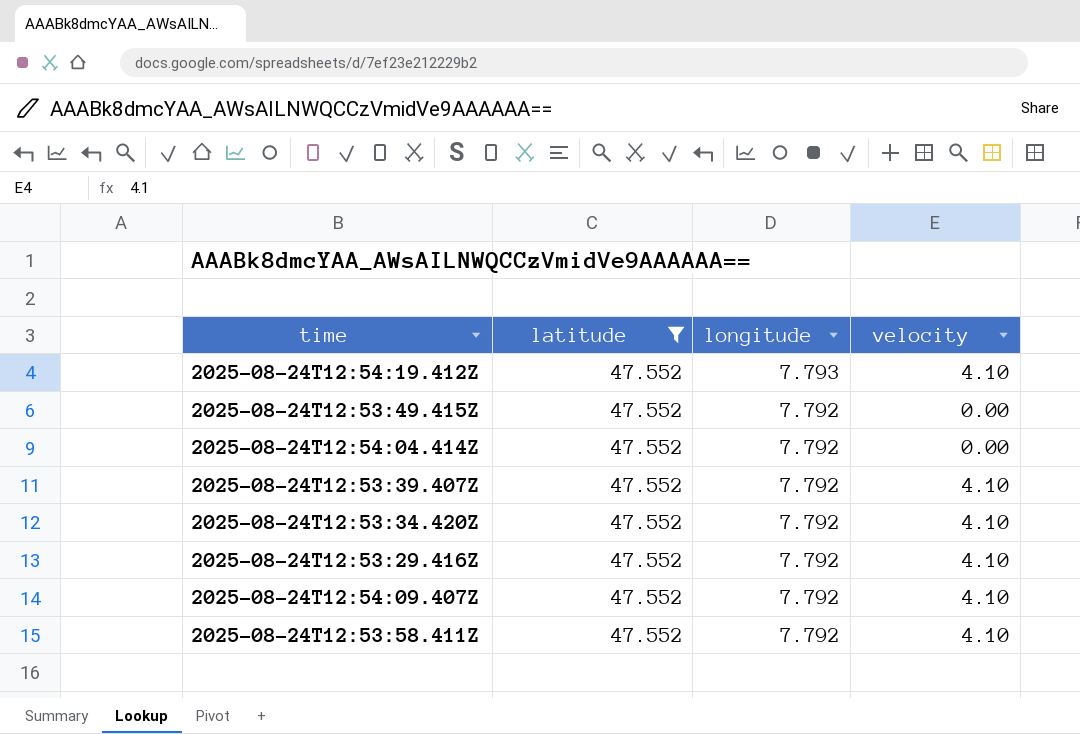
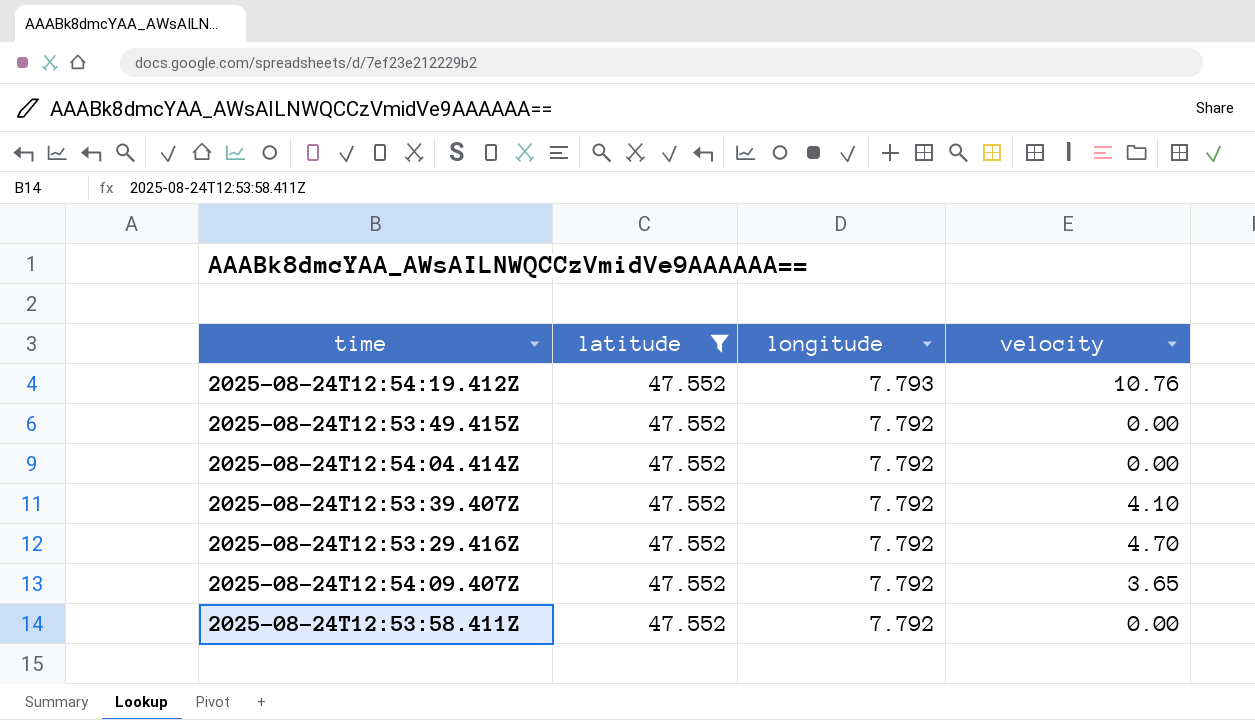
row 2025-08-24T12:53:34.420Z: 47.552 | 7.792 | 4.10 -> none
2025-08-24T12:54:19.412Z | velocity: 4.10 -> 10.76
2025-08-24T12:53:29.416Z | velocity: 4.10 -> 4.70
2025-08-24T12:54:09.407Z | velocity: 4.10 -> 3.65
2025-08-24T12:53:58.411Z | velocity: 4.10 -> 0.00

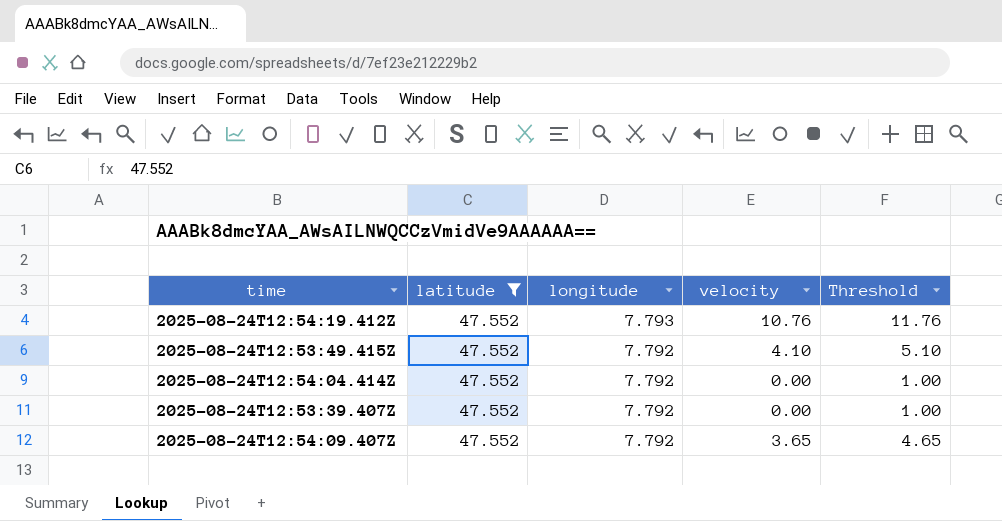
column Threshold | formula: none -> [velocity] + 1
row 2025-08-24T12:53:29.416Z: 47.552 | 7.792 | 4.70 -> none
row 2025-08-24T12:53:58.411Z: 47.552 | 7.792 | 0.00 -> none
2025-08-24T12:53:49.415Z | velocity: 0.00 -> 4.10
2025-08-24T12:53:39.407Z | velocity: 4.10 -> 0.00

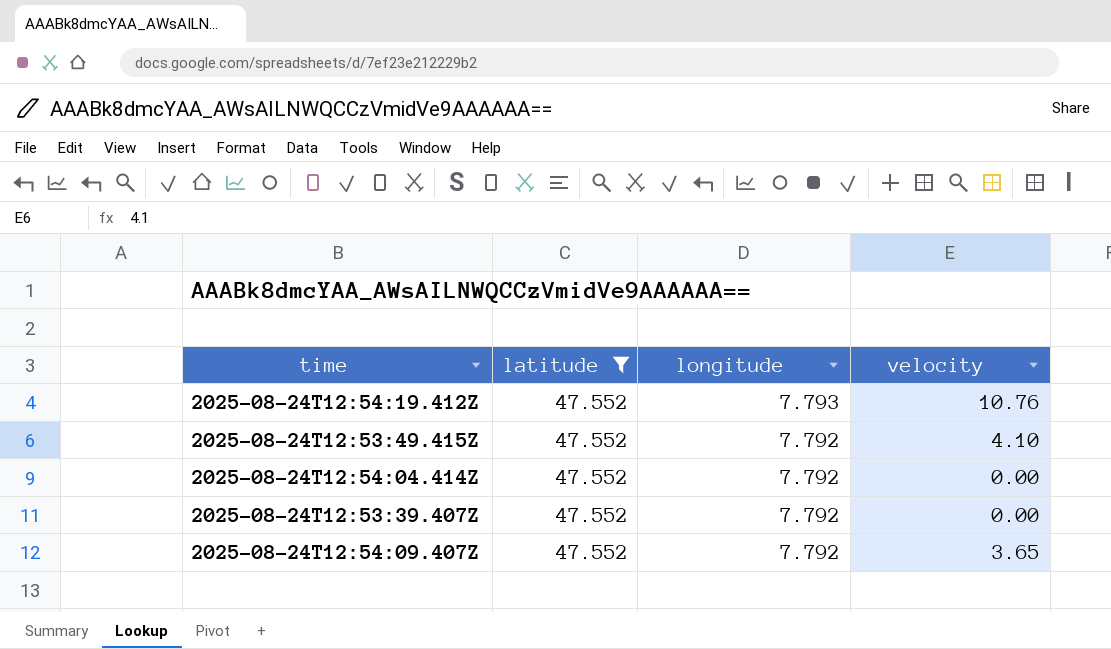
column Threshold | formula: [velocity] + 1 -> none

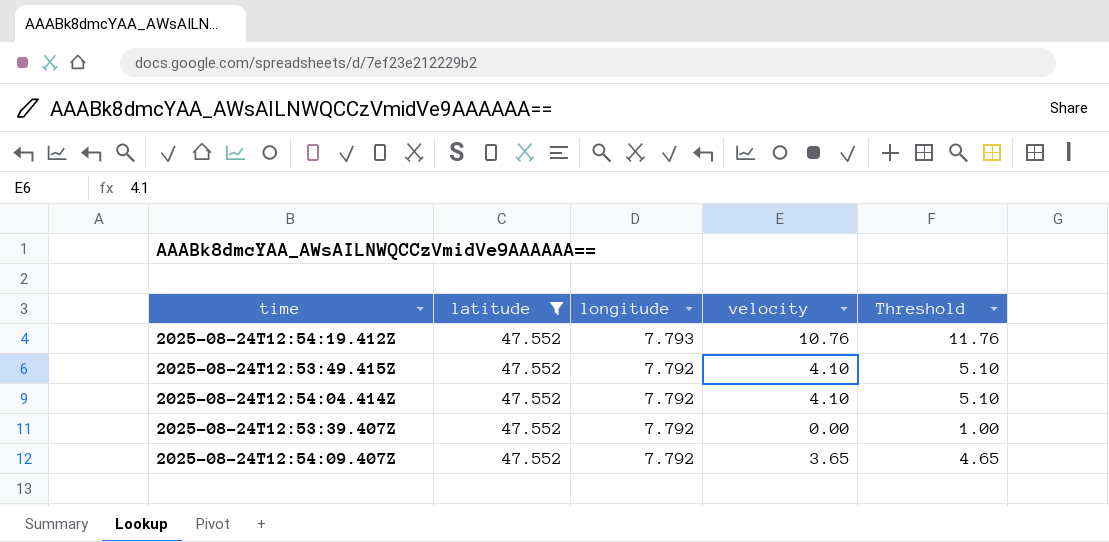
column Threshold | formula: none -> [velocity] + 1
2025-08-24T12:54:04.414Z | velocity: 0.00 -> 4.10

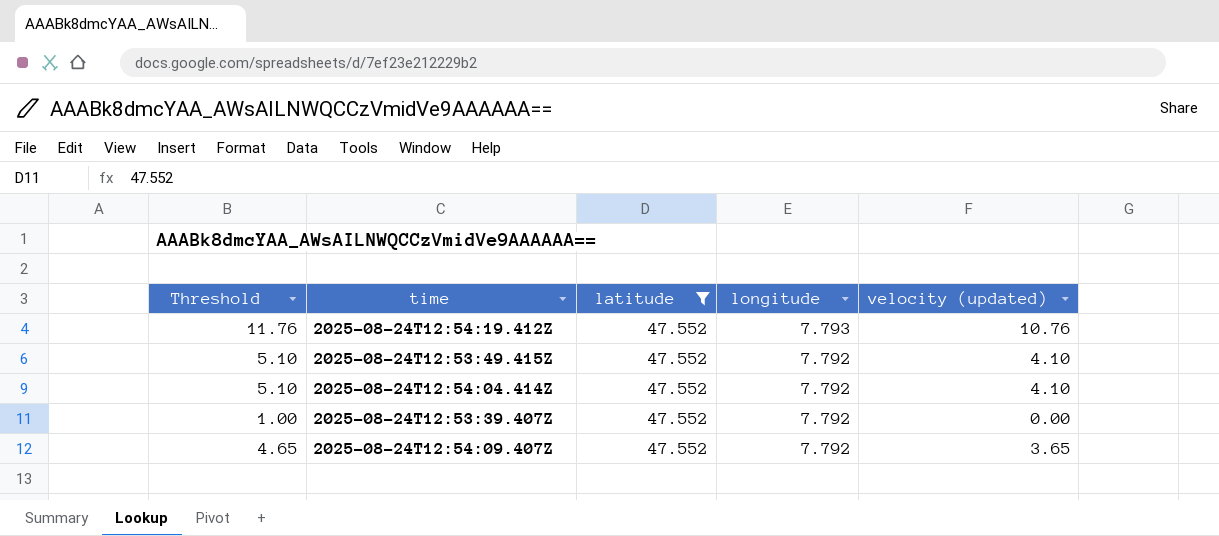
column Threshold | position: 5 -> 1
column name: velocity -> velocity (updated)

